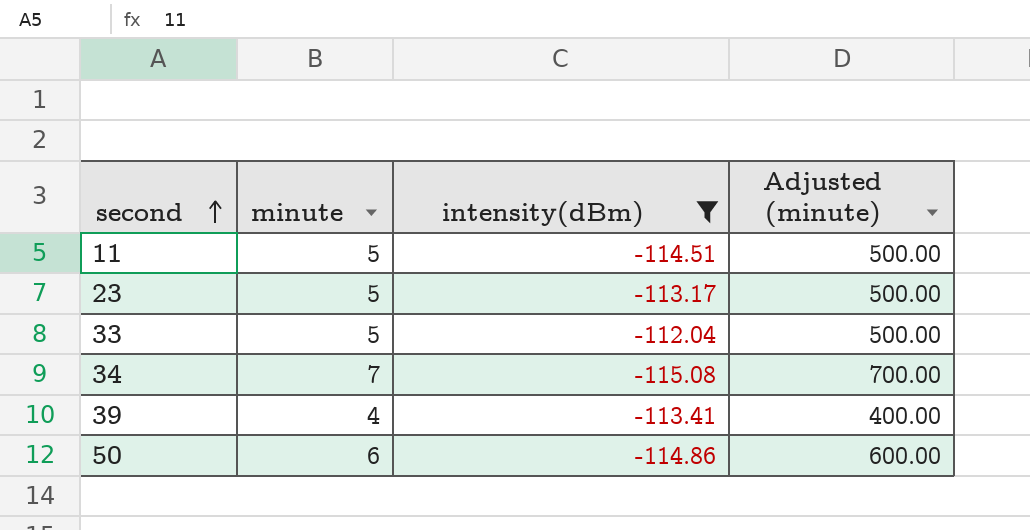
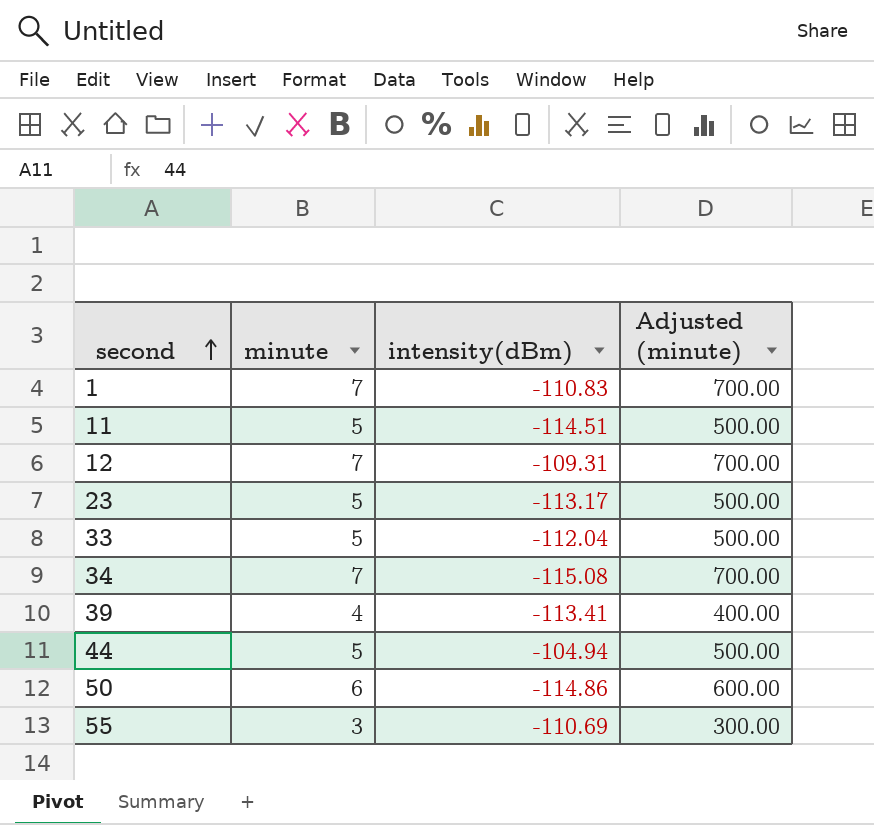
filter: intensity(dBm) <= -112.04 -> none

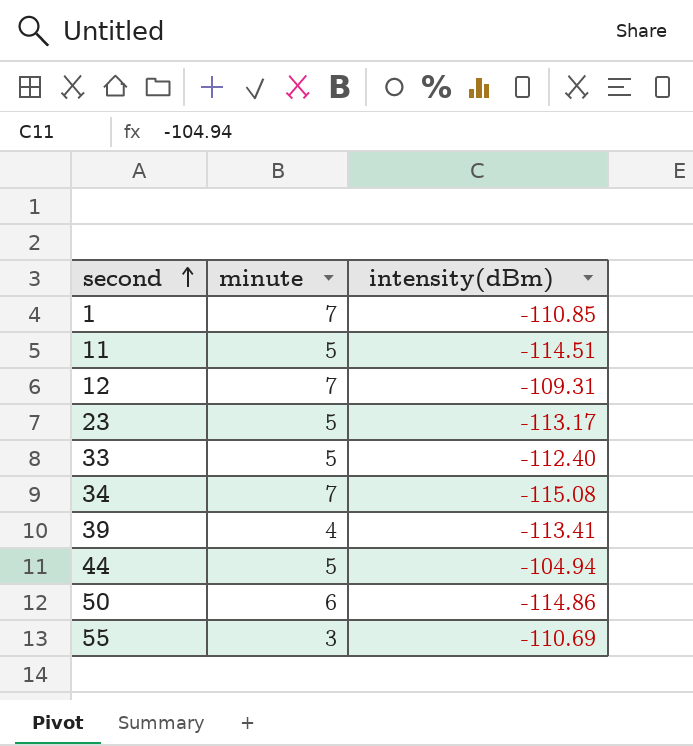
column Adjusted (minute) | formula: [minute] * 100 -> none
1 | intensity(dBm): -110.83 -> -110.85
33 | intensity(dBm): -112.04 -> -112.40

